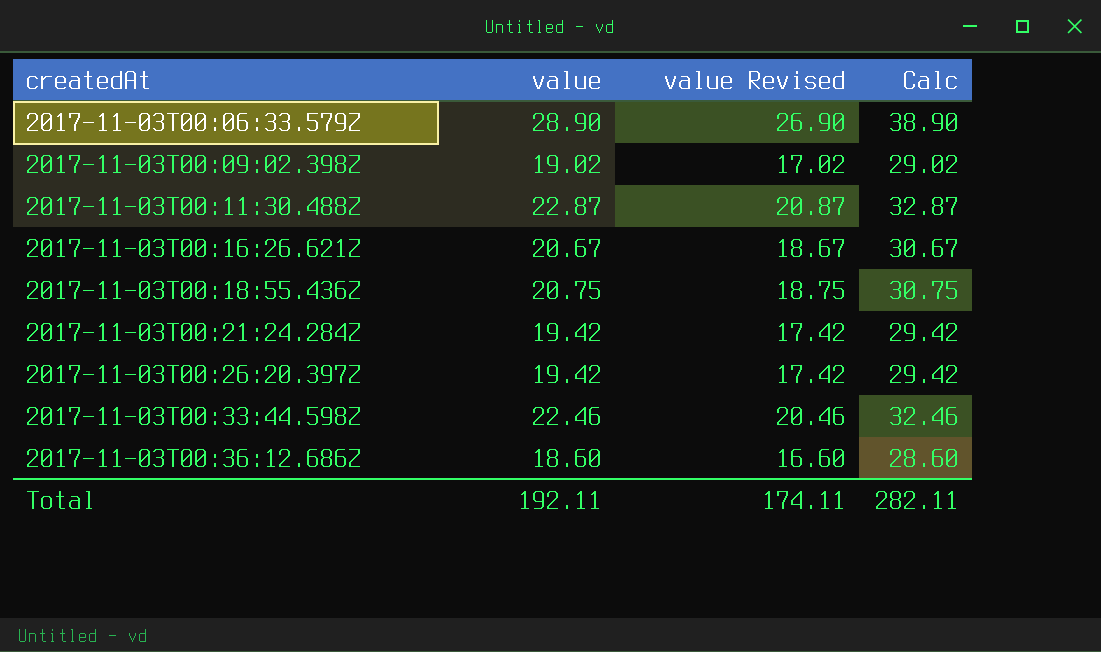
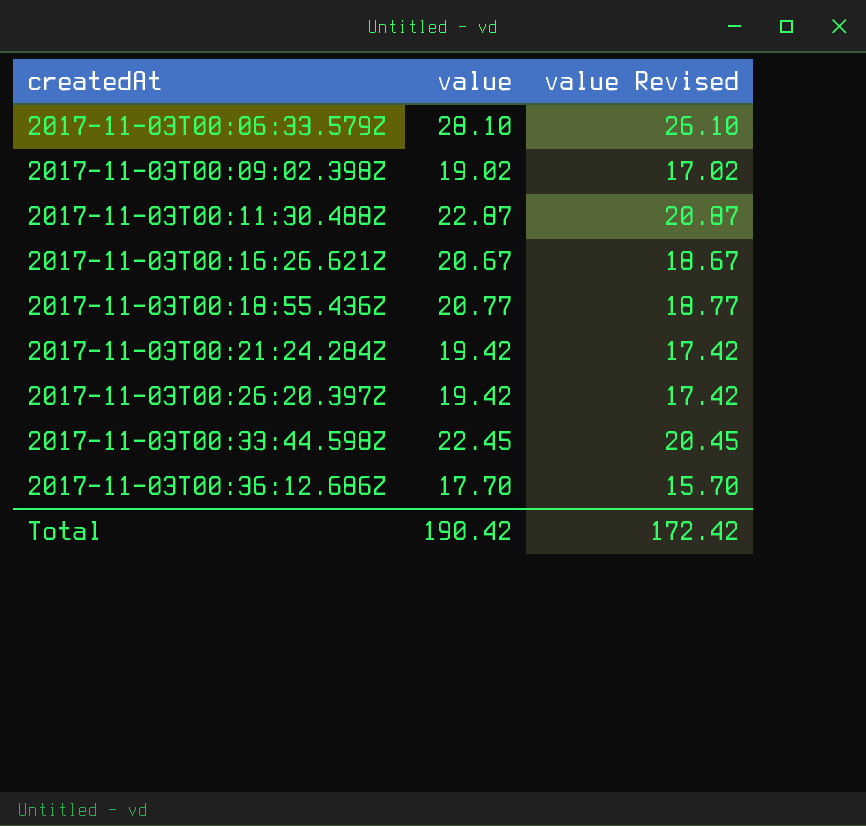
column Calc | formula: [value] + 10 -> none
2017-11-03T00:06:33.579Z | value: 28.90 -> 28.10
2017-11-03T00:06:33.579Z | value Revised: 26.90 -> 26.10
2017-11-03T00:18:55.436Z | value: 20.75 -> 20.77
2017-11-03T00:18:55.436Z | value Revised: 18.75 -> 18.77
2017-11-03T00:33:44.598Z | value: 22.46 -> 22.45
2017-11-03T00:33:44.598Z | value Revised: 20.46 -> 20.45
2017-11-03T00:36:12.686Z | value: 18.60 -> 17.70
2017-11-03T00:36:12.686Z | value Revised: 16.60 -> 15.70
Total | value: 192.11 -> 190.42
Total | value Revised: 174.11 -> 172.42

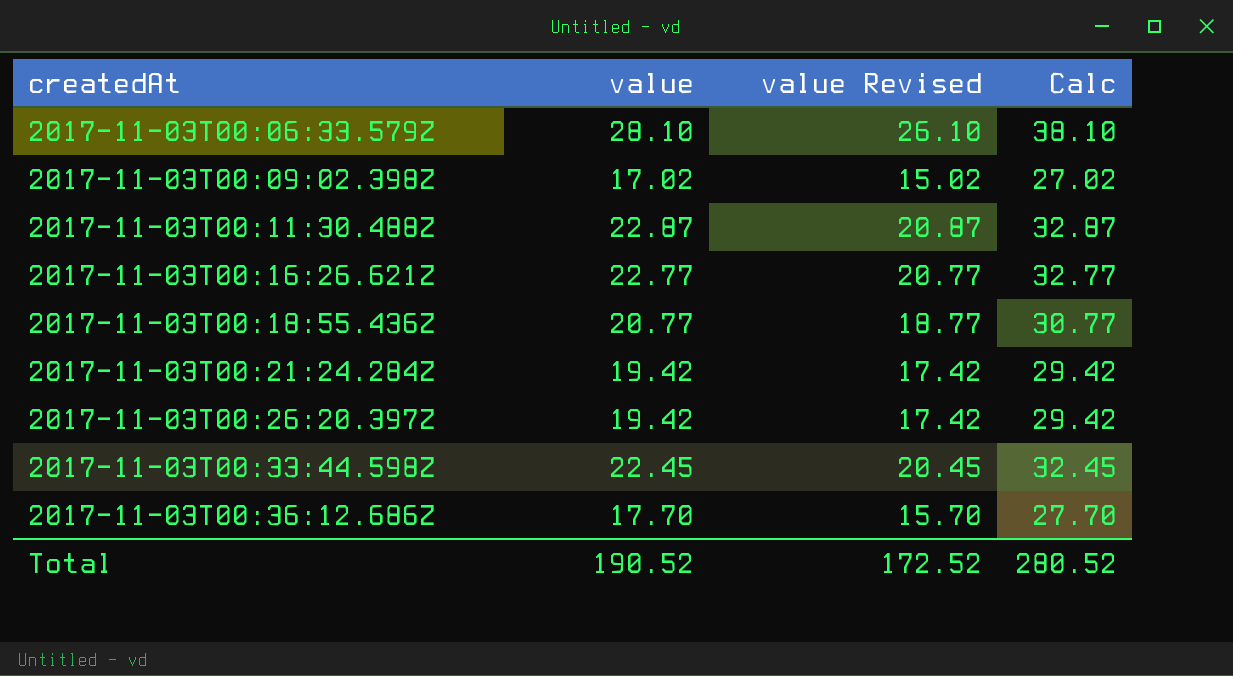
column Calc | formula: none -> [value] + 10
2017-11-03T00:09:02.398Z | value: 19.02 -> 17.02
2017-11-03T00:09:02.398Z | value Revised: 17.02 -> 15.02
2017-11-03T00:16:26.621Z | value: 20.67 -> 22.77
2017-11-03T00:16:26.621Z | value Revised: 18.67 -> 20.77
Total | value: 190.42 -> 190.52
Total | value Revised: 172.42 -> 172.52

